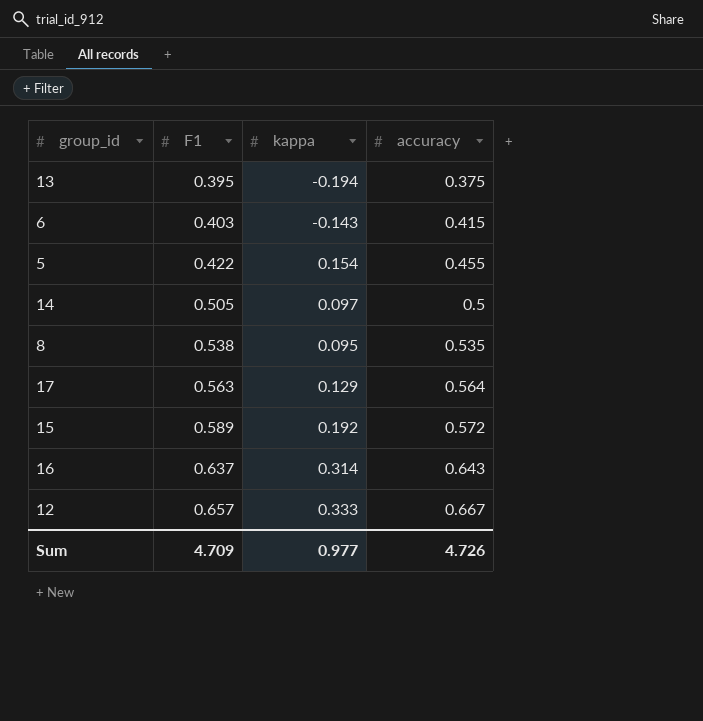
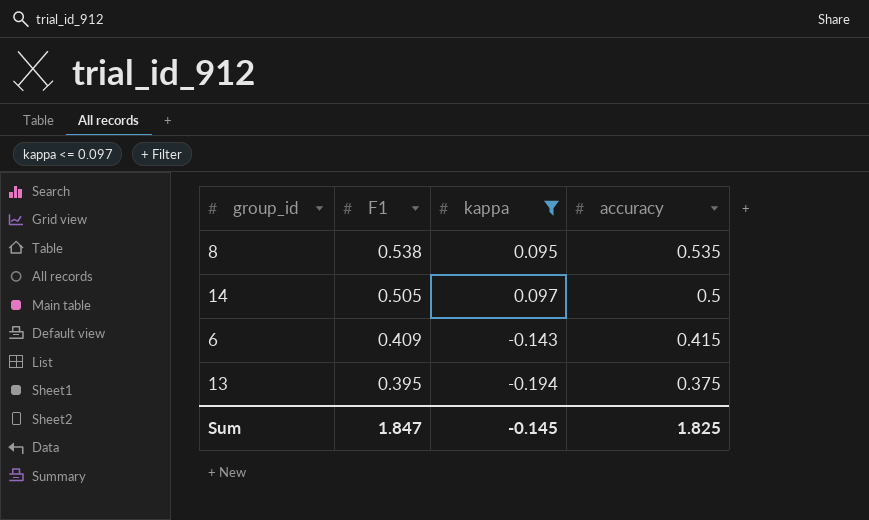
filter: none -> kappa <= 0.097
row order: F1 ascending -> F1 descending
6 | F1: 0.403 -> 0.409
Sum | F1: 4.709 -> 1.847
Sum | kappa: 0.977 -> -0.145
Sum | accuracy: 4.726 -> 1.825

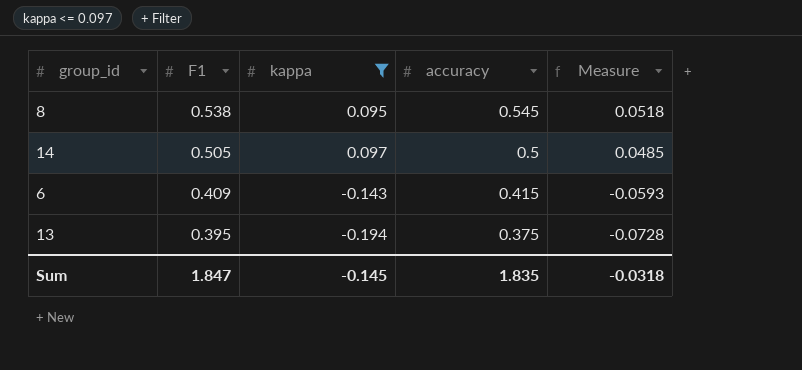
column Measure | formula: none -> [kappa] * [accuracy]
8 | accuracy: 0.535 -> 0.545
Sum | accuracy: 1.825 -> 1.835

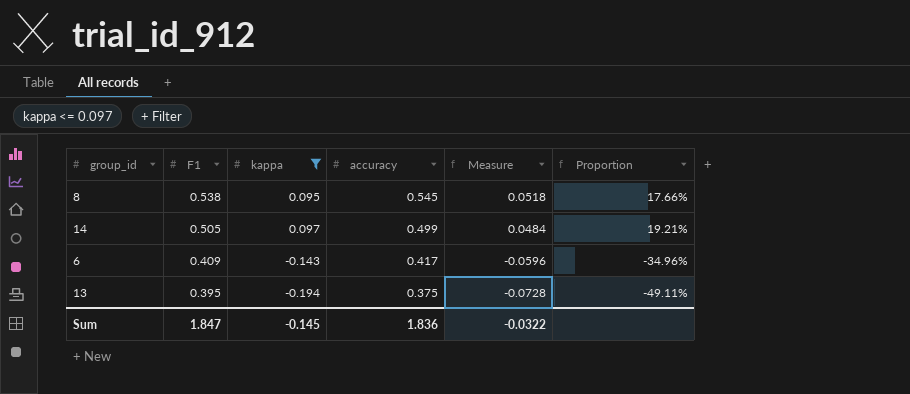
column Proportion | formula: none -> [kappa] / [F1]
14 | accuracy: 0.5 -> 0.499
14 | Measure: 0.0485 -> 0.0484
6 | accuracy: 0.415 -> 0.417
6 | Measure: -0.0593 -> -0.0596
Sum | accuracy: 1.835 -> 1.836
Sum | Measure: -0.0318 -> -0.0322

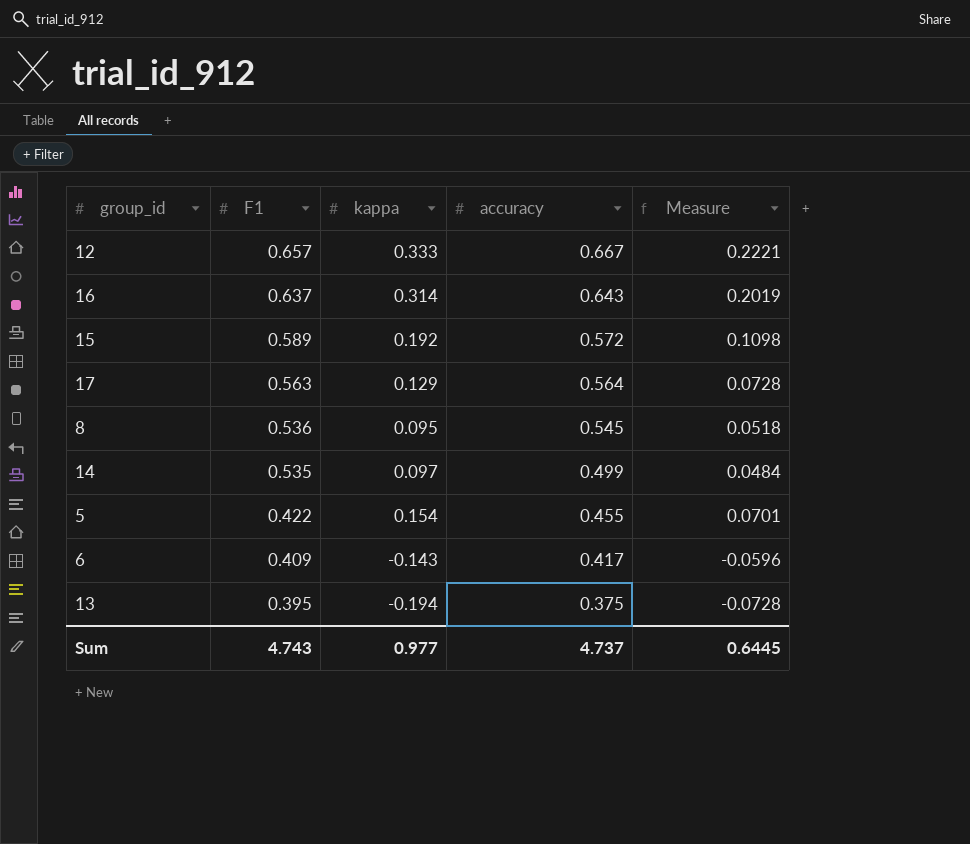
filter: kappa <= 0.097 -> none
column Proportion | formula: [kappa] / [F1] -> none
8 | F1: 0.538 -> 0.536
14 | F1: 0.505 -> 0.535
Sum | F1: 1.847 -> 4.743
Sum | kappa: -0.145 -> 0.977
Sum | accuracy: 1.836 -> 4.737
Sum | Measure: -0.0322 -> 0.6445

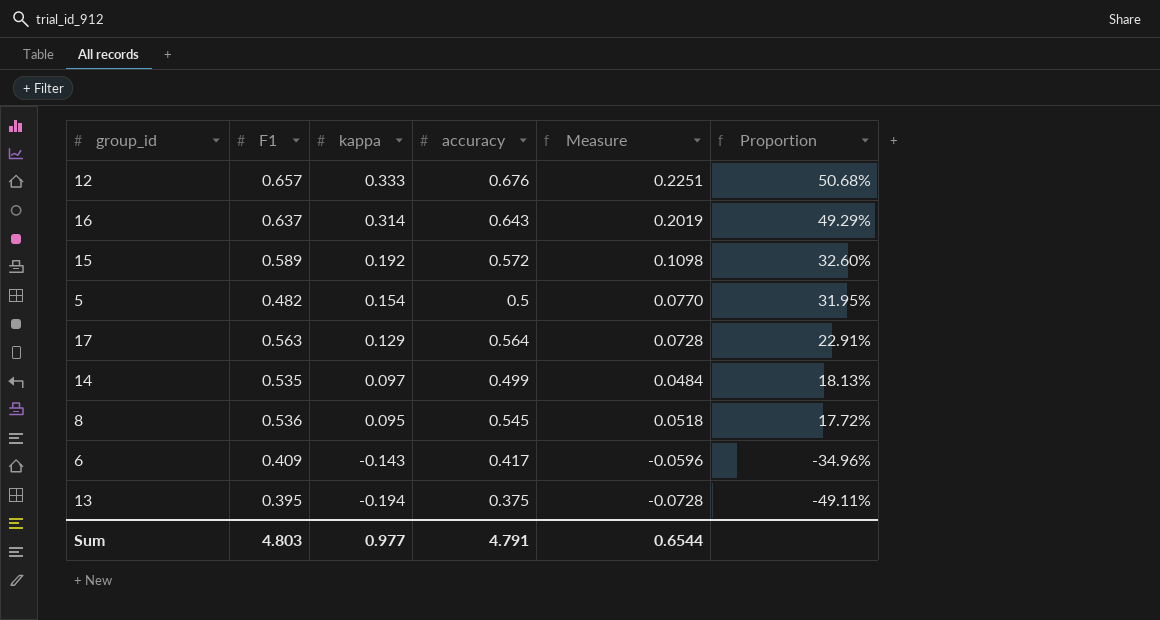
row order: F1 descending -> kappa descending
column Proportion | formula: none -> [kappa] / [F1]
12 | accuracy: 0.667 -> 0.676
12 | Measure: 0.2221 -> 0.2251
5 | F1: 0.422 -> 0.482
5 | accuracy: 0.455 -> 0.5
5 | Measure: 0.0701 -> 0.0770
Sum | F1: 4.743 -> 4.803
Sum | accuracy: 4.737 -> 4.791
Sum | Measure: 0.6445 -> 0.6544

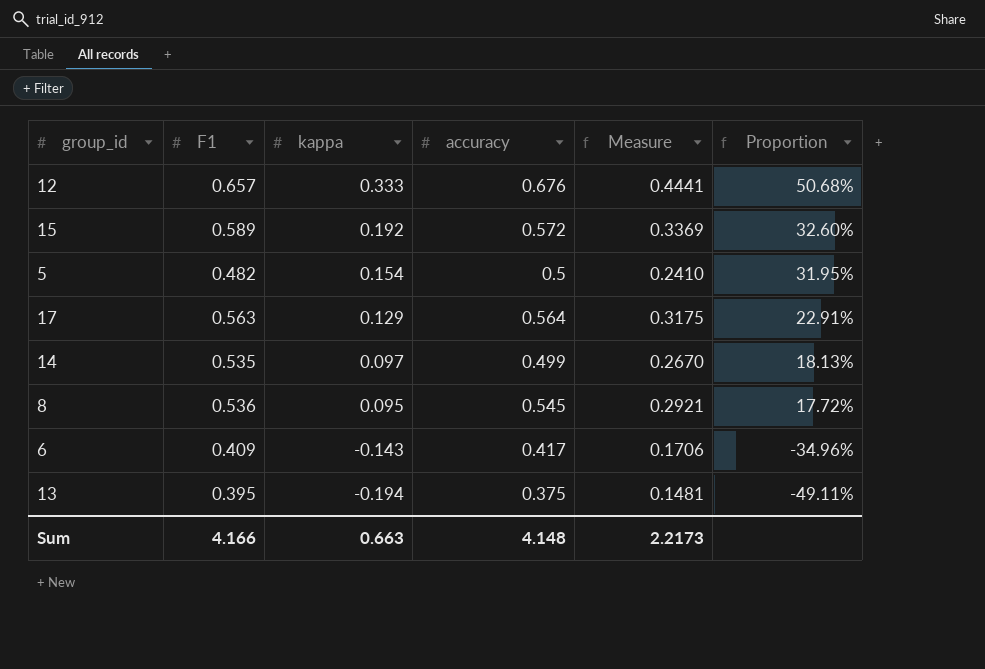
column Measure | formula: [kappa] * [accuracy] -> [F1] * [accuracy]
row 16: 0.637 | 0.314 | 0.643 | 0.2019 | 49.29% -> none
Sum | F1: 4.803 -> 4.166
Sum | kappa: 0.977 -> 0.663
Sum | accuracy: 4.791 -> 4.148
Sum | Measure: 0.6544 -> 2.2173

